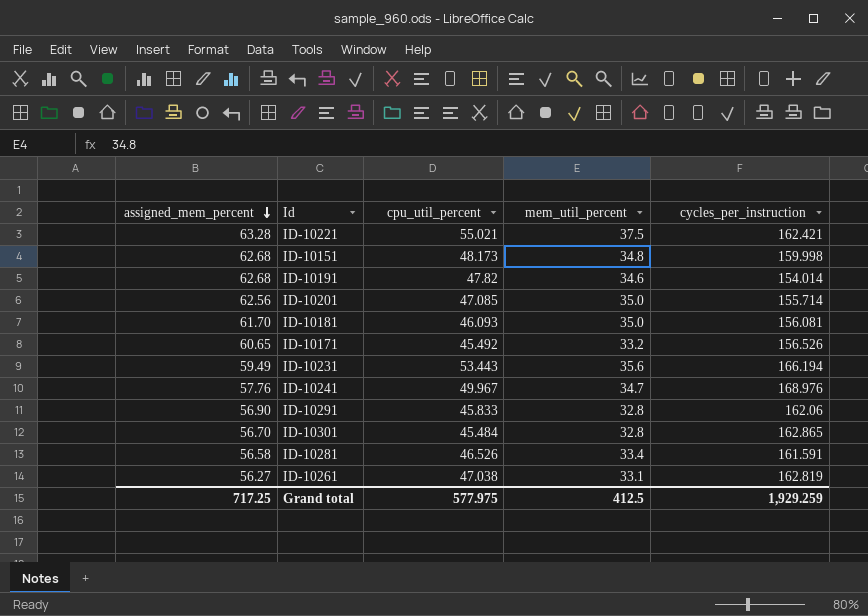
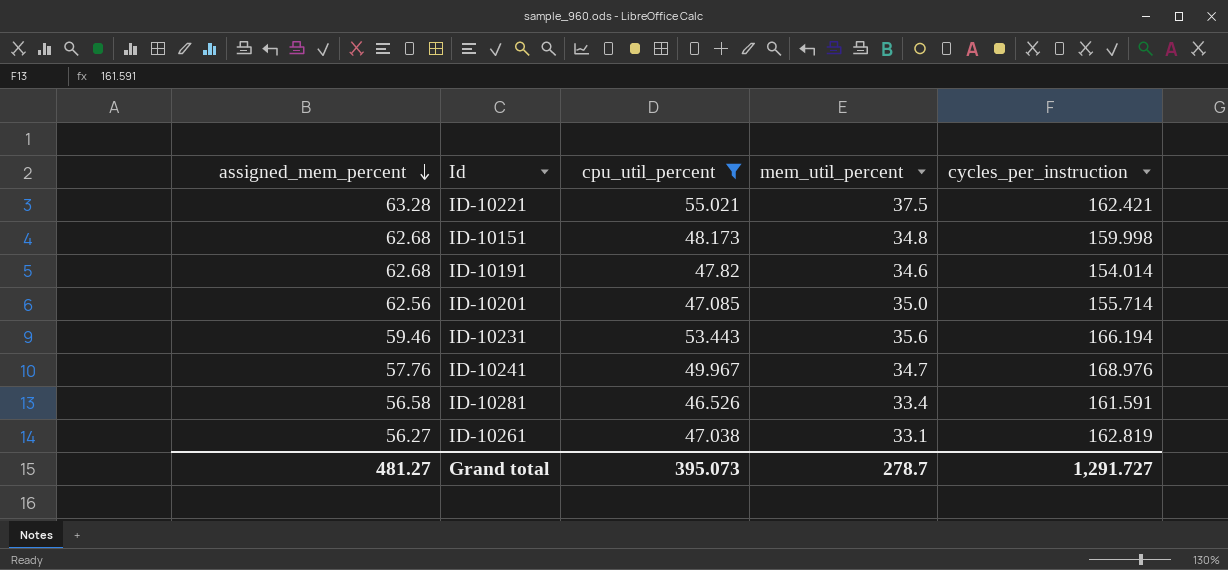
filter: none -> cpu_util_percent >= 46.526
ID-10231 | assigned_mem_percent: 59.49 -> 59.46
Grand total | assigned_mem_percent: 717.25 -> 481.27
Grand total | cpu_util_percent: 577.975 -> 395.073
Grand total | mem_util_percent: 412.5 -> 278.7
Grand total | cycles_per_instruction: 1,929.259 -> 1,291.727

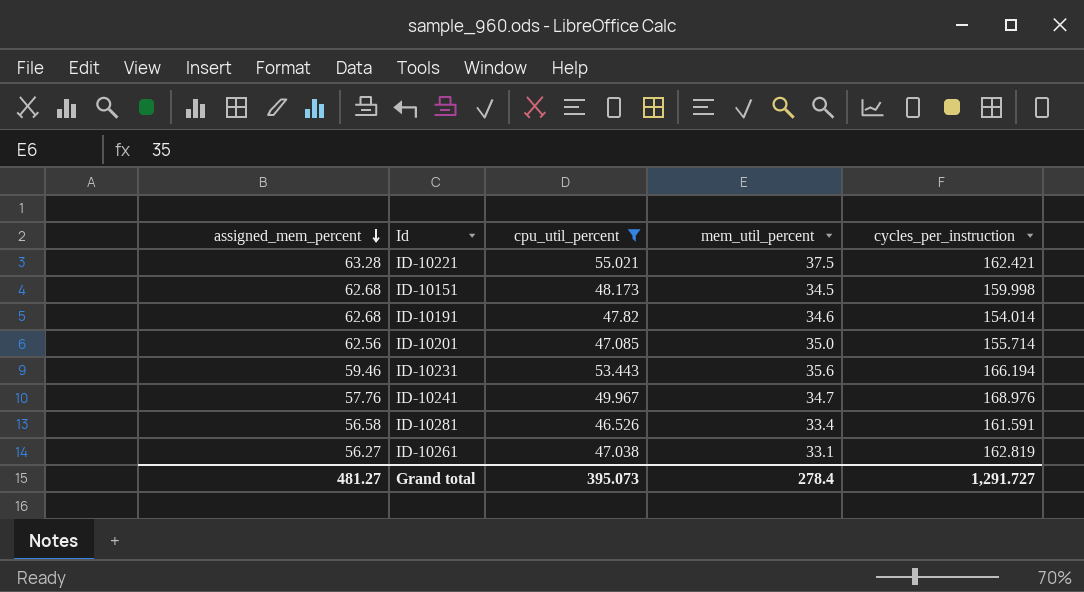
ID-10151 | mem_util_percent: 34.8 -> 34.5
Grand total | mem_util_percent: 278.7 -> 278.4

